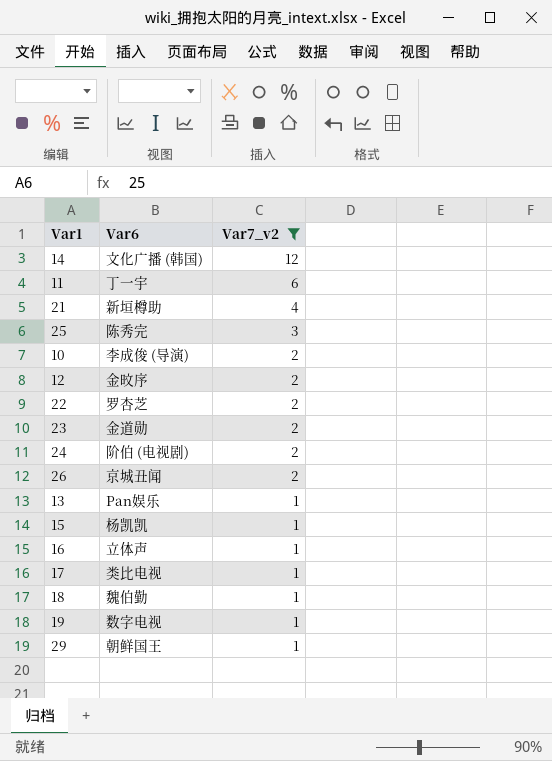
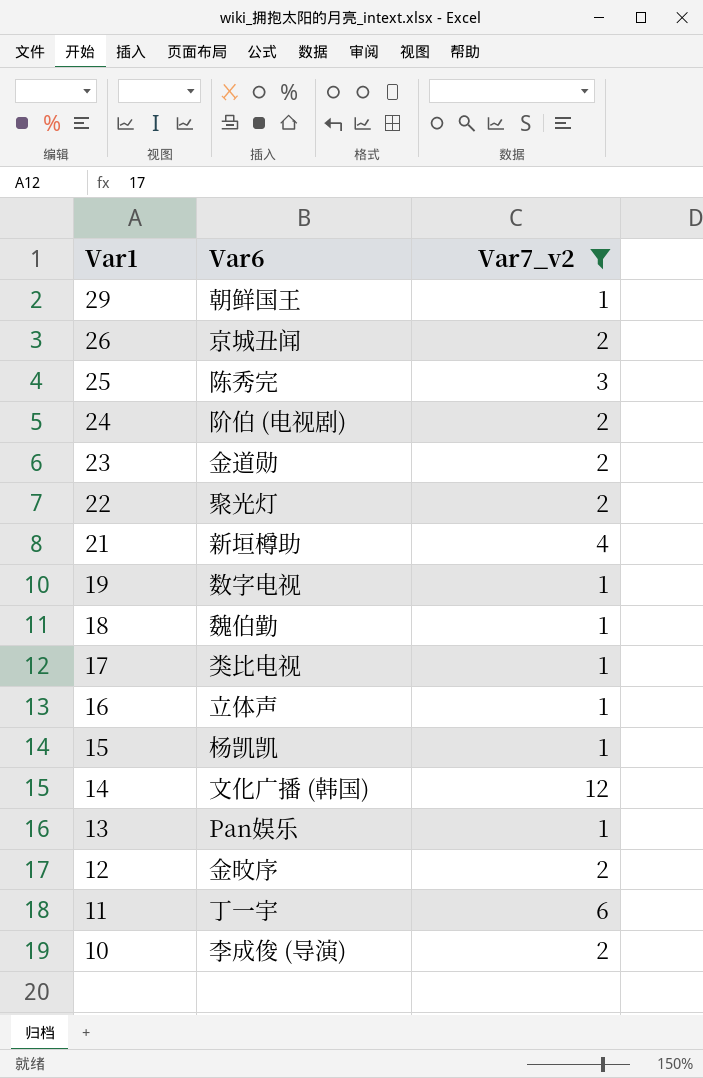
row order: Var7_v2 descending -> Var1 descending
22 | Var6: 罗杏芝 -> 聚光灯

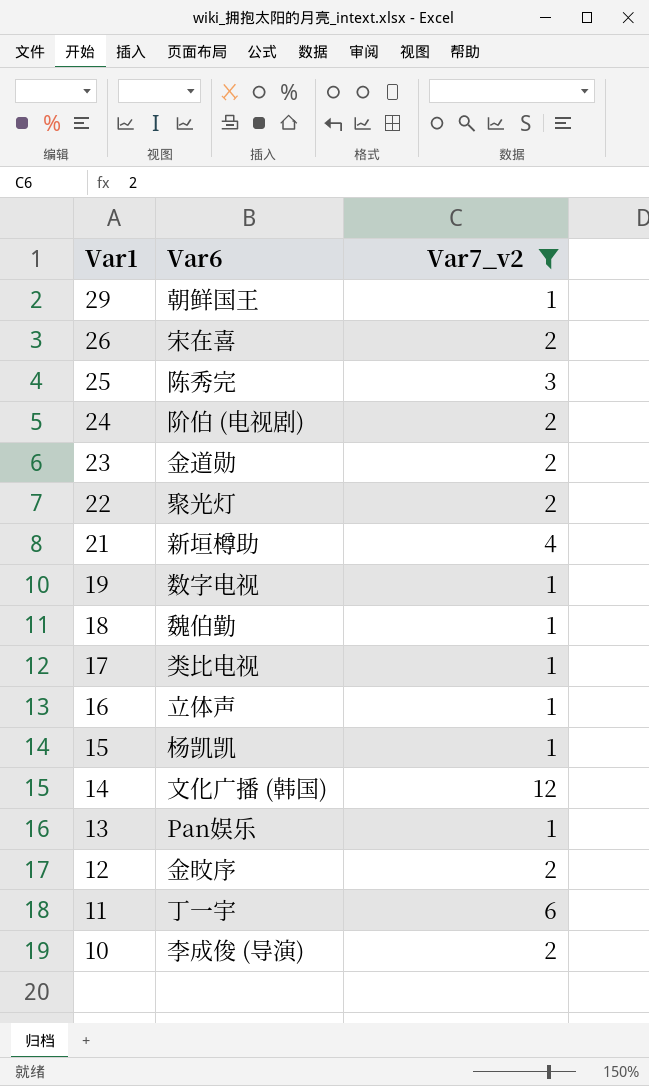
26 | Var6: 京城丑闻 -> 宋在喜

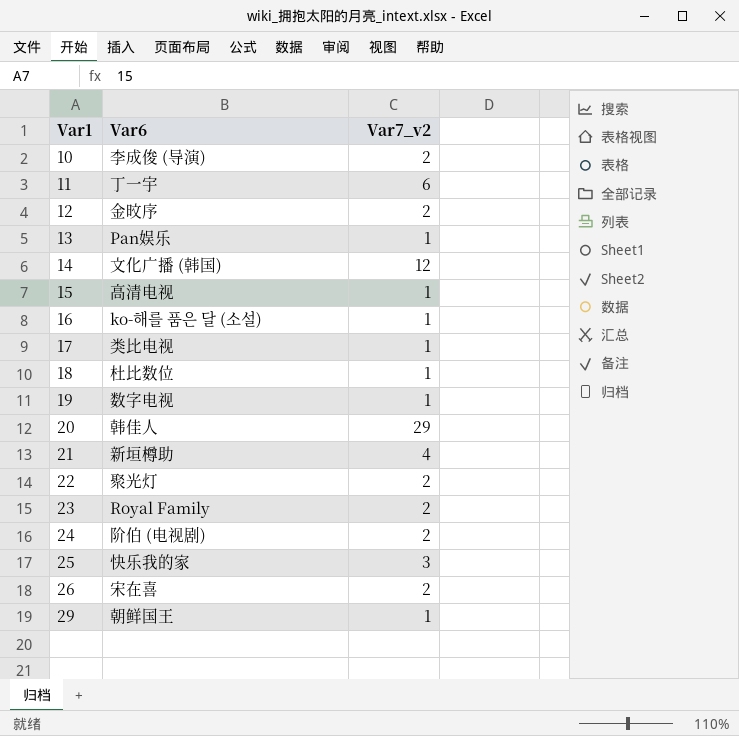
filter: Var7_v2 != 29 -> none
row order: Var1 descending -> Var1 ascending
15 | Var6: 杨凯凯 -> 高清电视
16 | Var6: 立体声 -> ko-해를 품은 달 (소설)
18 | Var6: 魏伯勤 -> 杜比数位
23 | Var6: 金道勋 -> Royal Family
25 | Var6: 陈秀完 -> 快乐我的家

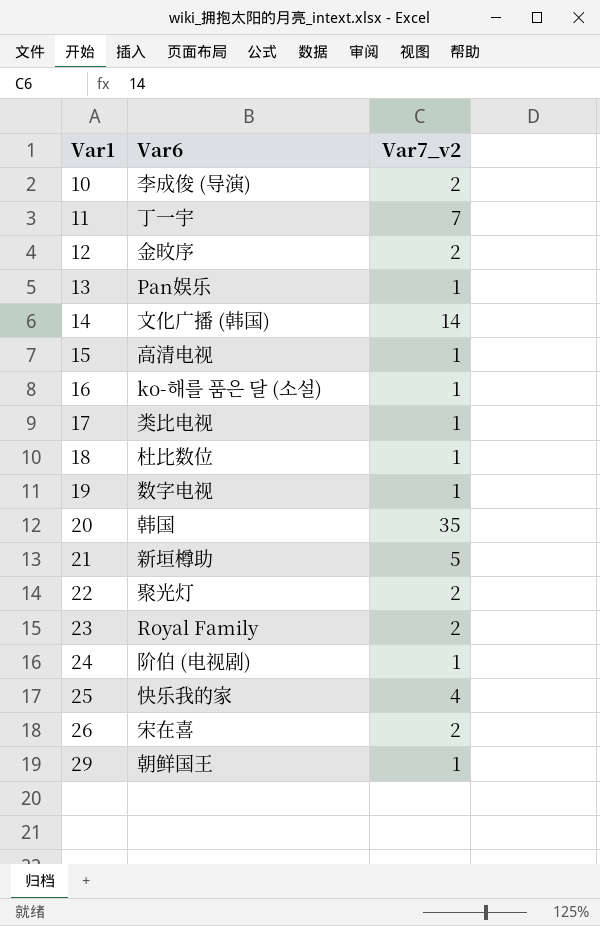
11 | Var7_v2: 6 -> 7
14 | Var7_v2: 12 -> 14
20 | Var6: 韩佳人 -> 韩国
20 | Var7_v2: 29 -> 35
21 | Var7_v2: 4 -> 5
24 | Var7_v2: 2 -> 1
25 | Var7_v2: 3 -> 4

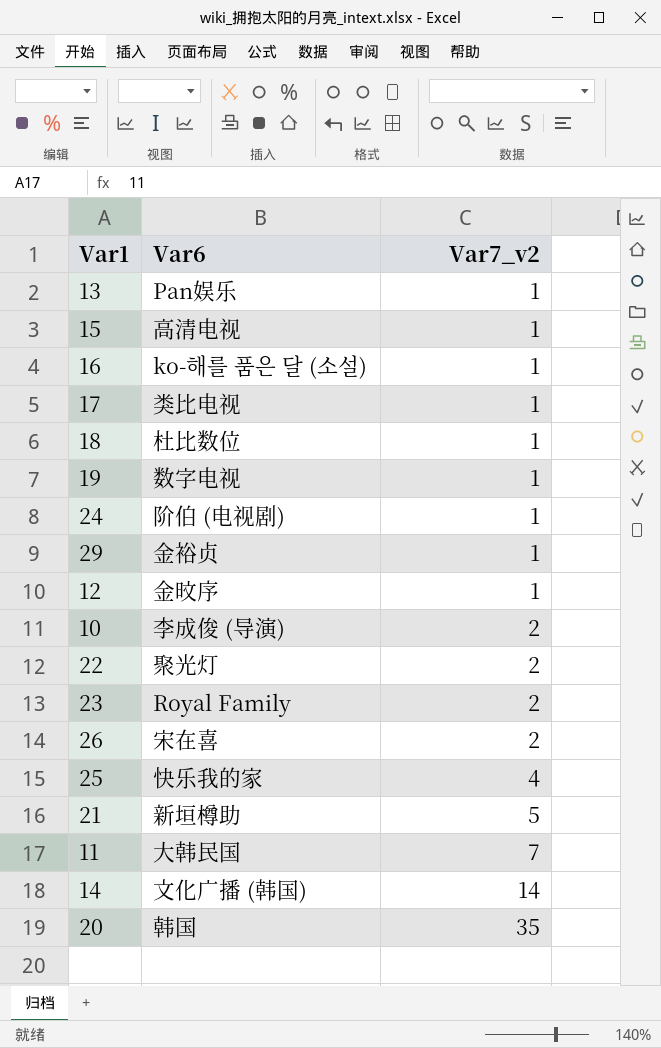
row order: Var1 ascending -> Var7_v2 ascending
29 | Var6: 朝鲜国王 -> 金裕贞
12 | Var7_v2: 2 -> 1
11 | Var6: 丁一宇 -> 大韩民国

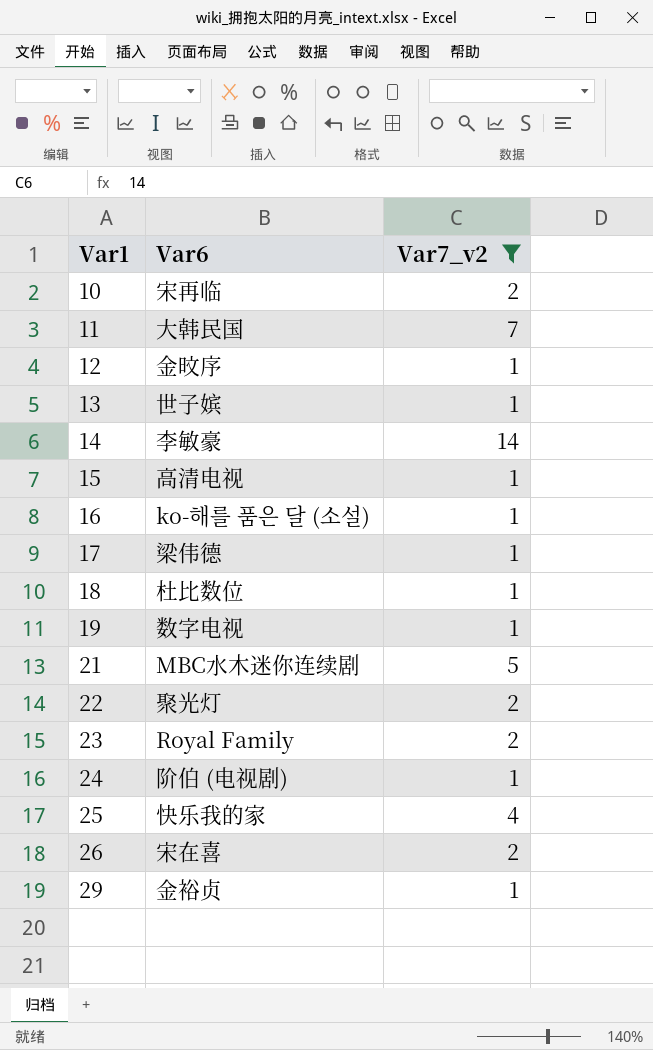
filter: none -> Var7_v2 != 35
row order: Var7_v2 ascending -> Var1 ascending
10 | Var6: 李成俊 (导演) -> 宋再临
13 | Var6: Pan娱乐 -> 世子嫔
14 | Var6: 文化广播 (韩国) -> 李敏豪
17 | Var6: 类比电视 -> 梁伟德
21 | Var6: 新垣樽助 -> MBC水木迷你连续剧

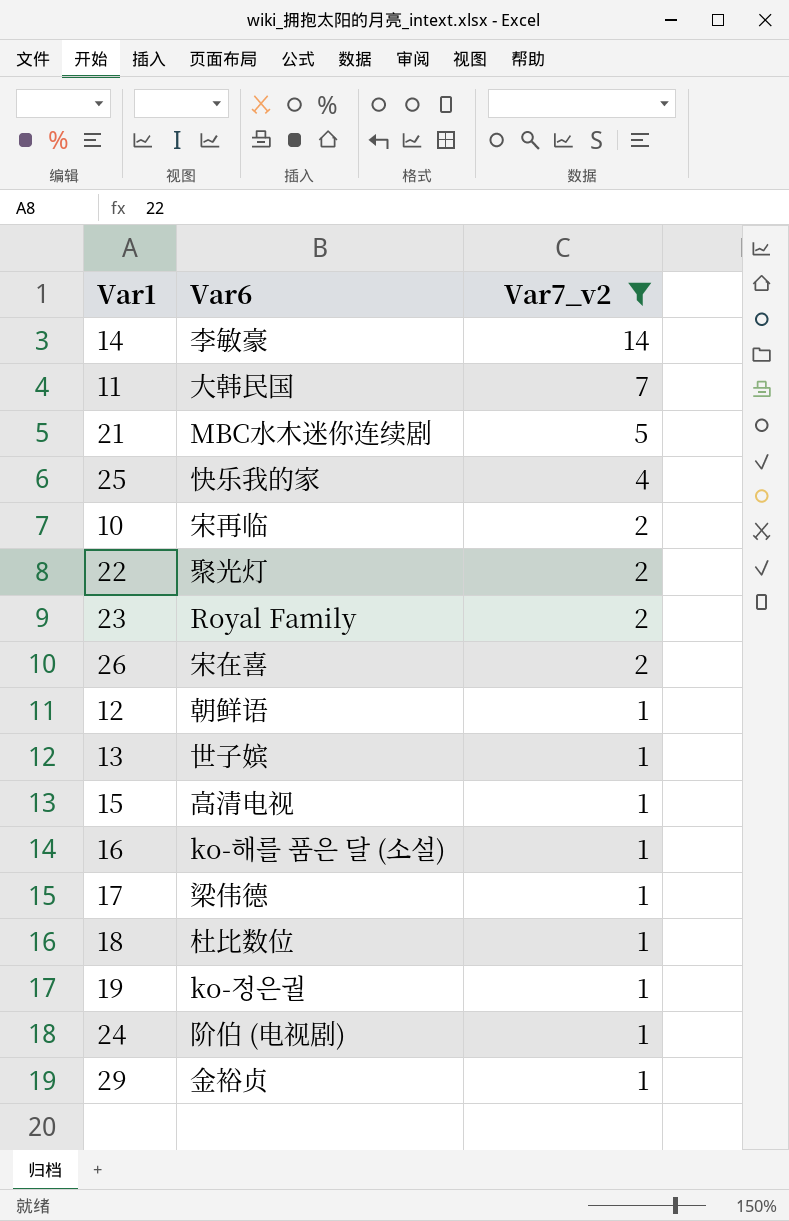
row order: Var1 ascending -> Var7_v2 descending
12 | Var6: 金旼序 -> 朝鲜语
19 | Var6: 数字电视 -> ko-정은궐

